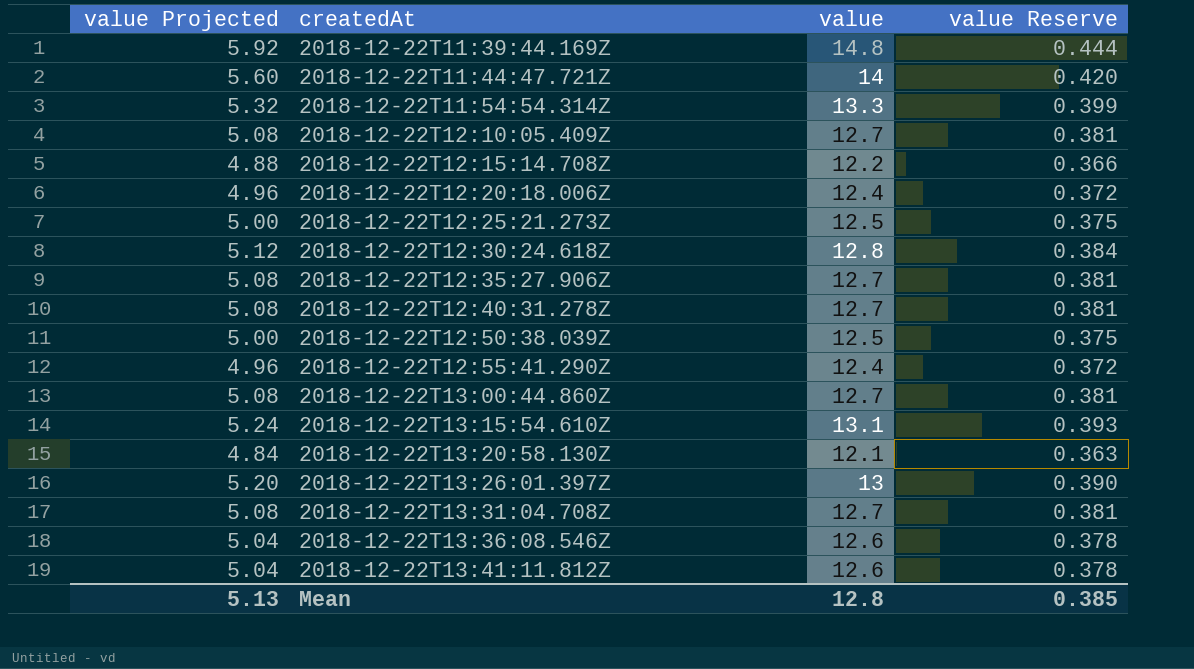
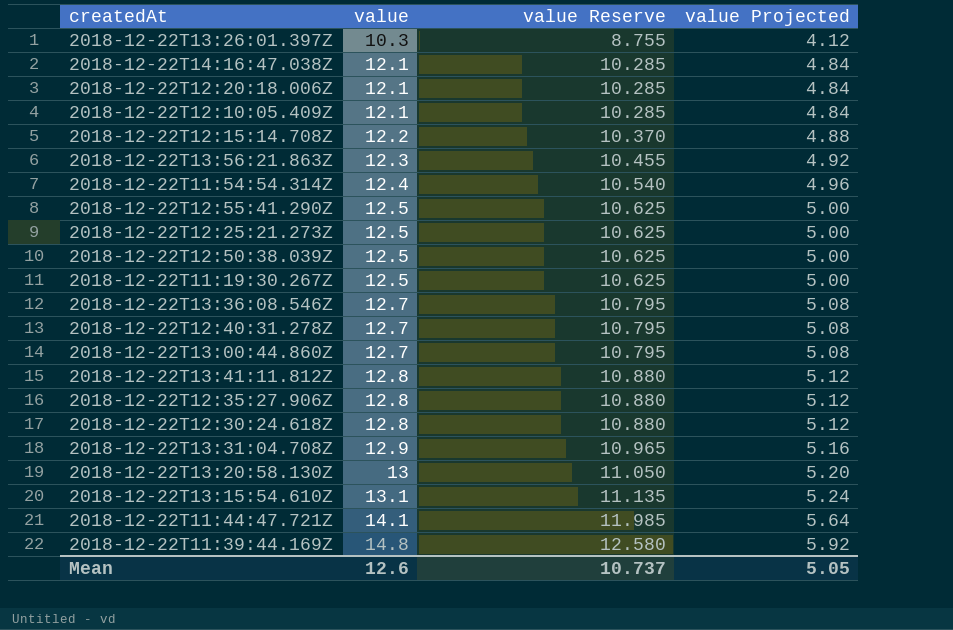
row order: createdAt ascending -> value ascending
column value Reserve | formula: [value] * 0.03 -> [value] * 0.85
column value Projected | position: 1 -> 4
2018-12-22T13:26:01.397Z | value: 13 -> 10.3
2018-12-22T13:26:01.397Z | value Projected: 5.20 -> 4.12
row 2018-12-22T14:16:47.038Z: none -> 12.1 | 10.285 | 4.84
2018-12-22T12:20:18.006Z | value: 12.4 -> 12.1
2018-12-22T12:20:18.006Z | value Projected: 4.96 -> 4.84
2018-12-22T12:10:05.409Z | value: 12.7 -> 12.1
2018-12-22T12:10:05.409Z | value Projected: 5.08 -> 4.84
row 2018-12-22T13:56:21.863Z: none -> 12.3 | 10.455 | 4.92
2018-12-22T11:54:54.314Z | value: 13.3 -> 12.4
2018-12-22T11:54:54.314Z | value Projected: 5.32 -> 4.96
2018-12-22T12:55:41.290Z | value: 12.4 -> 12.5
2018-12-22T12:55:41.290Z | value Projected: 4.96 -> 5.00
row 2018-12-22T11:19:30.267Z: none -> 12.5 | 10.625 | 5.00
2018-12-22T13:36:08.546Z | value: 12.6 -> 12.7
2018-12-22T13:36:08.546Z | value Projected: 5.04 -> 5.08
2018-12-22T13:41:11.812Z | value: 12.6 -> 12.8
2018-12-22T13:41:11.812Z | value Projected: 5.04 -> 5.12
2018-12-22T12:35:27.906Z | value: 12.7 -> 12.8
2018-12-22T12:35:27.906Z | value Projected: 5.08 -> 5.12
2018-12-22T13:31:04.708Z | value: 12.7 -> 12.9
2018-12-22T13:31:04.708Z | value Projected: 5.08 -> 5.16
2018-12-22T13:20:58.130Z | value: 12.1 -> 13
2018-12-22T13:20:58.130Z | value Projected: 4.84 -> 5.20
2018-12-22T11:44:47.721Z | value: 14 -> 14.1
2018-12-22T11:44:47.721Z | value Projected: 5.60 -> 5.64
Mean | value: 12.8 -> 12.6
Mean | value Reserve: 0.385 -> 10.737
Mean | value Projected: 5.13 -> 5.05

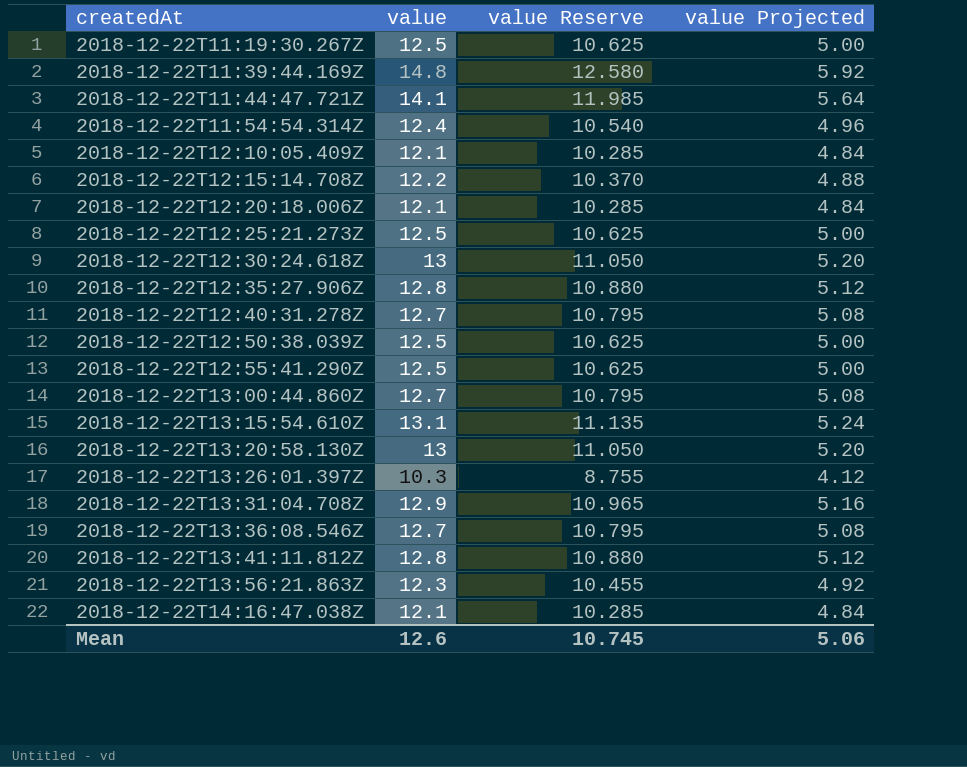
row order: value ascending -> createdAt ascending
2018-12-22T12:30:24.618Z | value: 12.8 -> 13
2018-12-22T12:30:24.618Z | value Reserve: 10.880 -> 11.050
2018-12-22T12:30:24.618Z | value Projected: 5.12 -> 5.20
Mean | value Reserve: 10.737 -> 10.745
Mean | value Projected: 5.05 -> 5.06

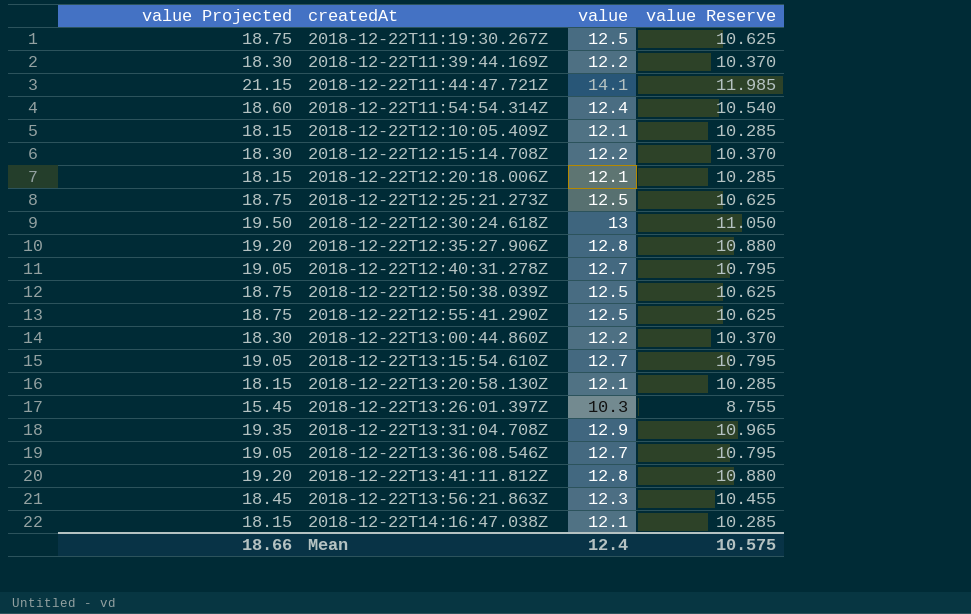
column value Projected | formula: [value] * 0.4 -> [value] * 1.5
column value Projected | position: 4 -> 1
2018-12-22T11:39:44.169Z | value: 14.8 -> 12.2
2018-12-22T11:39:44.169Z | value Reserve: 12.580 -> 10.370
2018-12-22T13:00:44.860Z | value: 12.7 -> 12.2
2018-12-22T13:00:44.860Z | value Reserve: 10.795 -> 10.370
2018-12-22T13:15:54.610Z | value: 13.1 -> 12.7
2018-12-22T13:15:54.610Z | value Reserve: 11.135 -> 10.795
2018-12-22T13:20:58.130Z | value: 13 -> 12.1
2018-12-22T13:20:58.130Z | value Reserve: 11.050 -> 10.285
Mean | value Projected: 5.06 -> 18.66
Mean | value: 12.6 -> 12.4
Mean | value Reserve: 10.745 -> 10.575

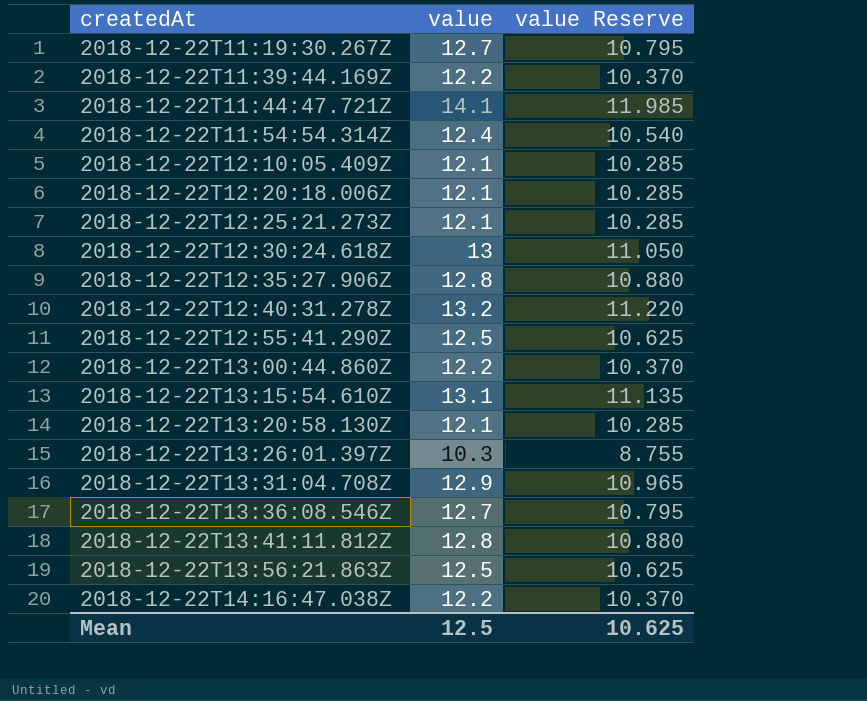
column value Projected | formula: [value] * 1.5 -> none
row 2018-12-22T12:15:14.708Z: 18.30 | 12.2 | 10.370 -> none
row 2018-12-22T12:50:38.039Z: 18.75 | 12.5 | 10.625 -> none
2018-12-22T11:19:30.267Z | value: 12.5 -> 12.7
2018-12-22T11:19:30.267Z | value Reserve: 10.625 -> 10.795
2018-12-22T12:25:21.273Z | value: 12.5 -> 12.1
2018-12-22T12:25:21.273Z | value Reserve: 10.625 -> 10.285
2018-12-22T12:40:31.278Z | value: 12.7 -> 13.2
2018-12-22T12:40:31.278Z | value Reserve: 10.795 -> 11.220
2018-12-22T13:15:54.610Z | value: 12.7 -> 13.1
2018-12-22T13:15:54.610Z | value Reserve: 10.795 -> 11.135
2018-12-22T13:56:21.863Z | value: 12.3 -> 12.5
2018-12-22T13:56:21.863Z | value Reserve: 10.455 -> 10.625
2018-12-22T14:16:47.038Z | value: 12.1 -> 12.2
2018-12-22T14:16:47.038Z | value Reserve: 10.285 -> 10.370
Mean | value: 12.4 -> 12.5
Mean | value Reserve: 10.575 -> 10.625

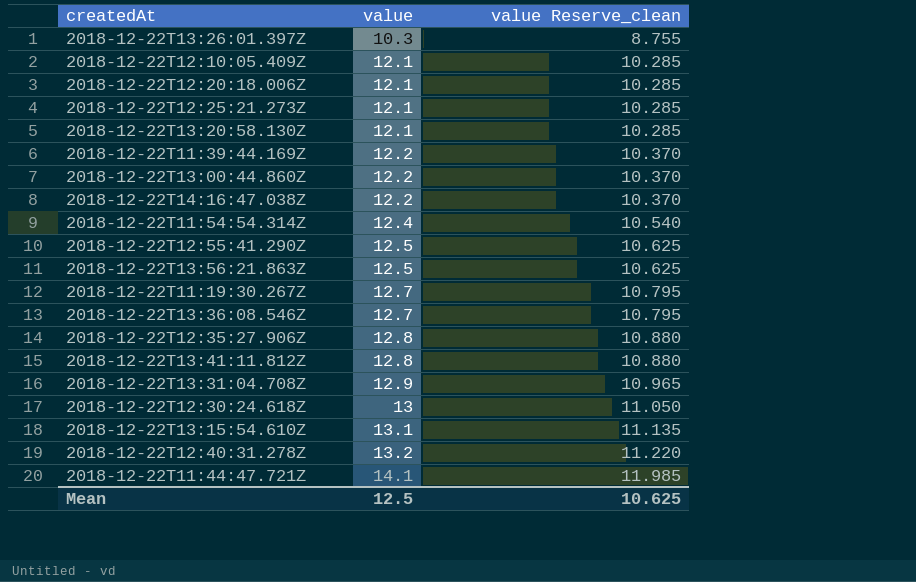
row order: createdAt ascending -> value ascending
column name: value Reserve -> value Reserve_clean

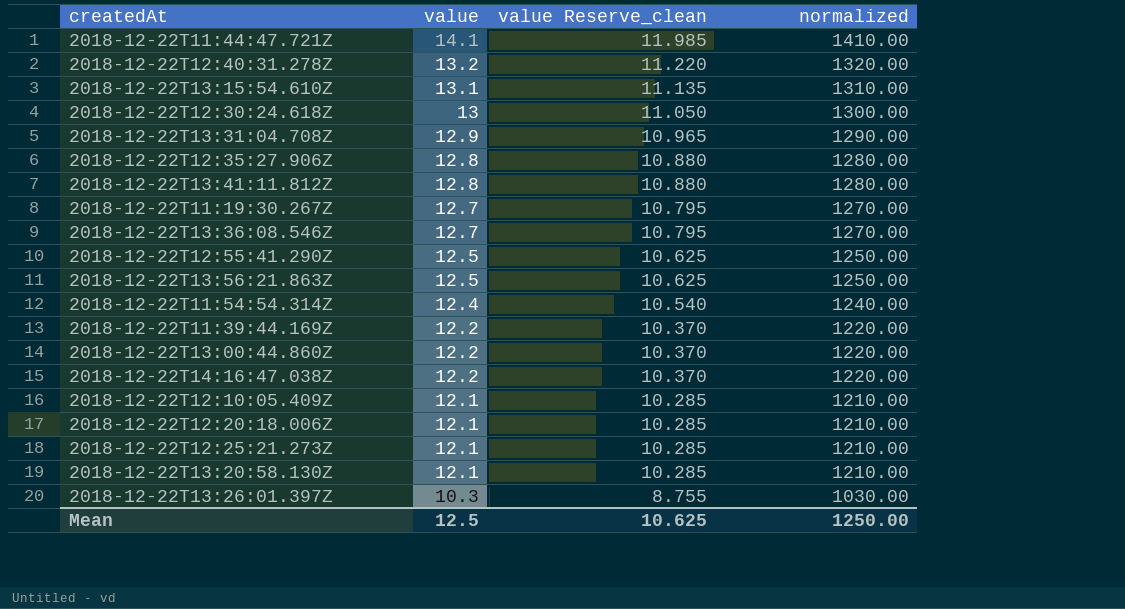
row order: value ascending -> value descending
column normalized | formula: none -> [value] * 100

